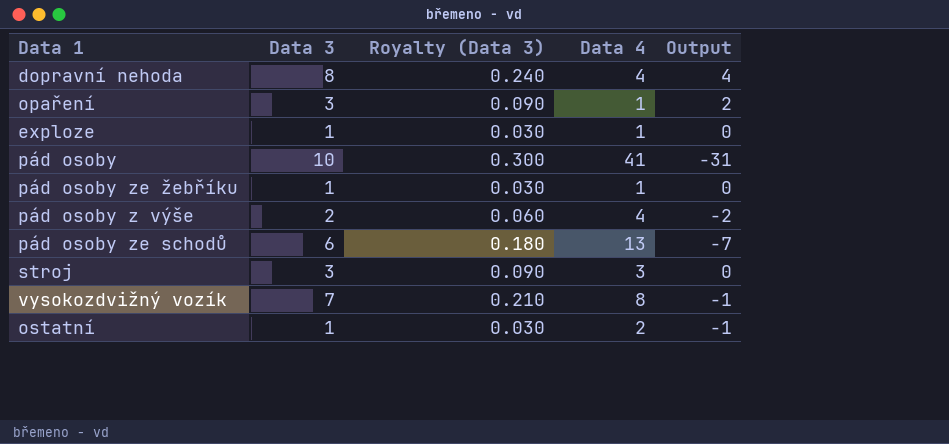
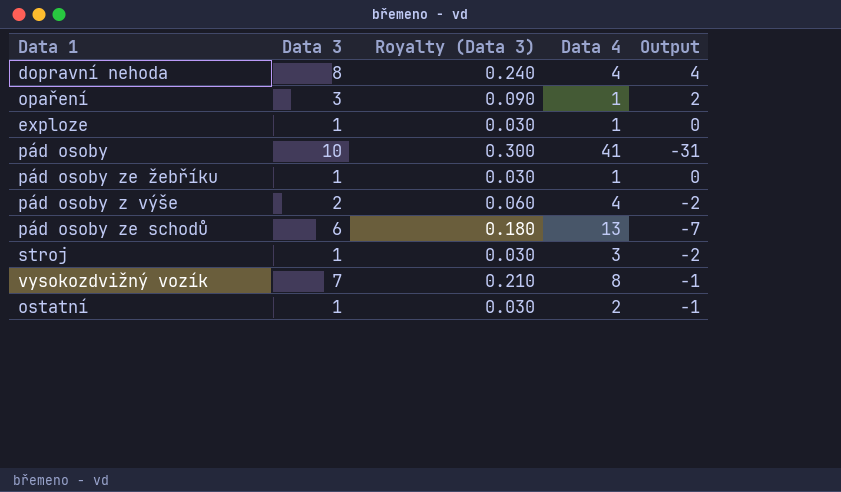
stroj | Data 3: 3 -> 1
stroj | Royalty (Data 3): 0.090 -> 0.030
stroj | Output: 0 -> -2

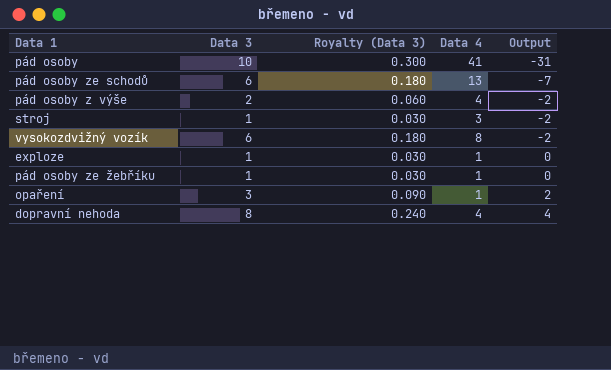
row order: none -> Output ascending
row ostatní: 1 | 0.030 | 2 | -1 -> none
vysokozdvižný vozík | Data 3: 7 -> 6
vysokozdvižný vozík | Royalty (Data 3): 0.210 -> 0.180
vysokozdvižný vozík | Output: -1 -> -2

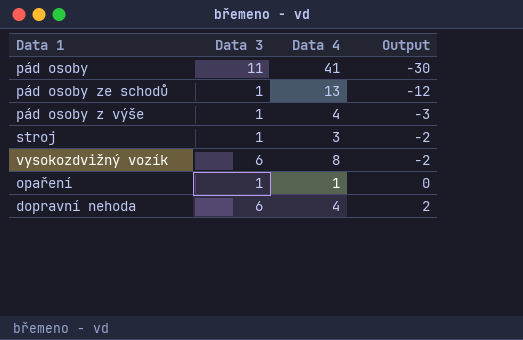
column Royalty (Data 3) | formula: [Data 3] * 0.03 -> none
row exploze: 1 | 0.030 | 1 | 0 -> none
row pád osoby ze žebříku: 1 | 0.030 | 1 | 0 -> none
pád osoby | Data 3: 10 -> 11
pád osoby | Output: -31 -> -30
pád osoby ze schodů | Data 3: 6 -> 1
pád osoby ze schodů | Output: -7 -> -12
pád osoby z výše | Data 3: 2 -> 1
pád osoby z výše | Output: -2 -> -3
opaření | Data 3: 3 -> 1
opaření | Output: 2 -> 0
dopravní nehoda | Data 3: 8 -> 6
dopravní nehoda | Output: 4 -> 2

